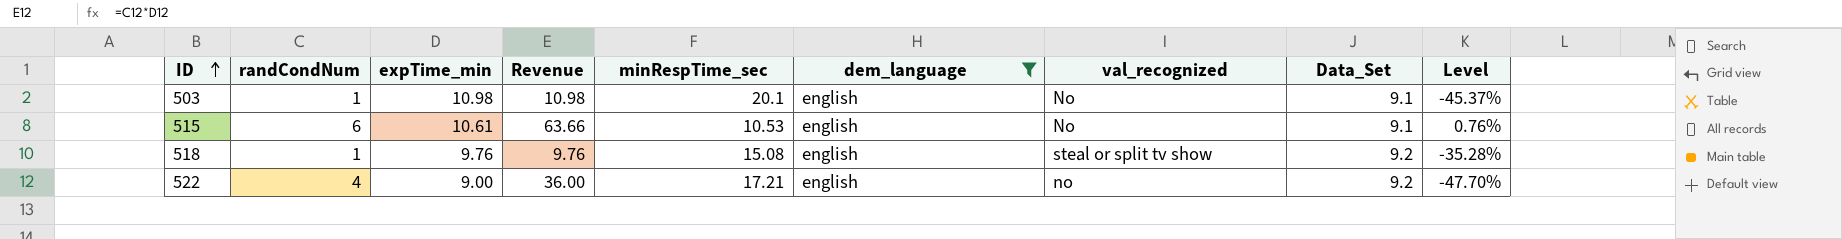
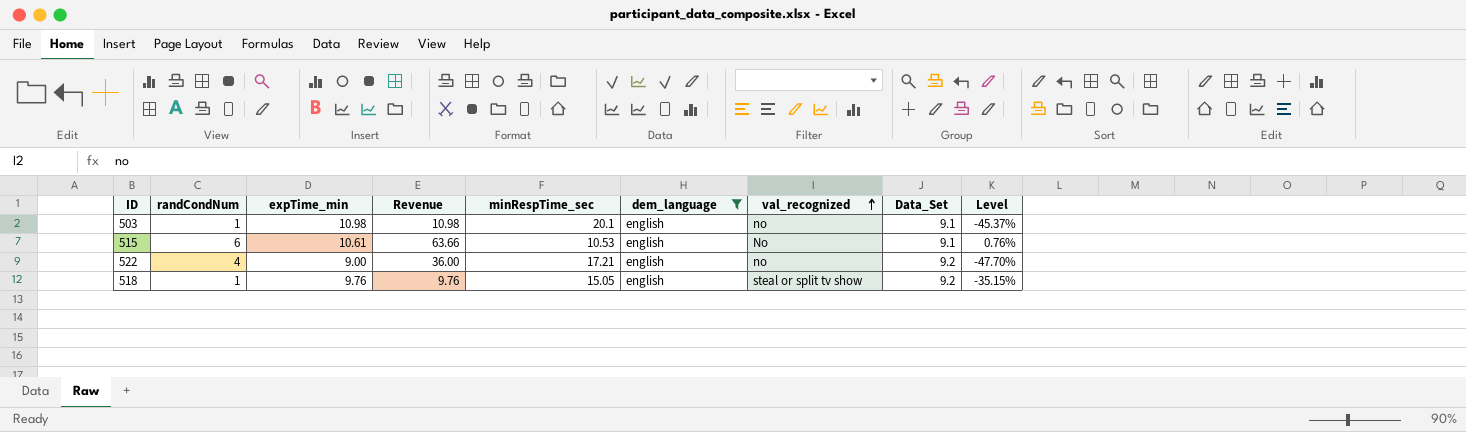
row order: ID ascending -> val_recognized ascending
503 | val_recognized: No -> no
518 | minRespTime_sec: 15.08 -> 15.05
518 | Level: -35.28% -> -35.15%

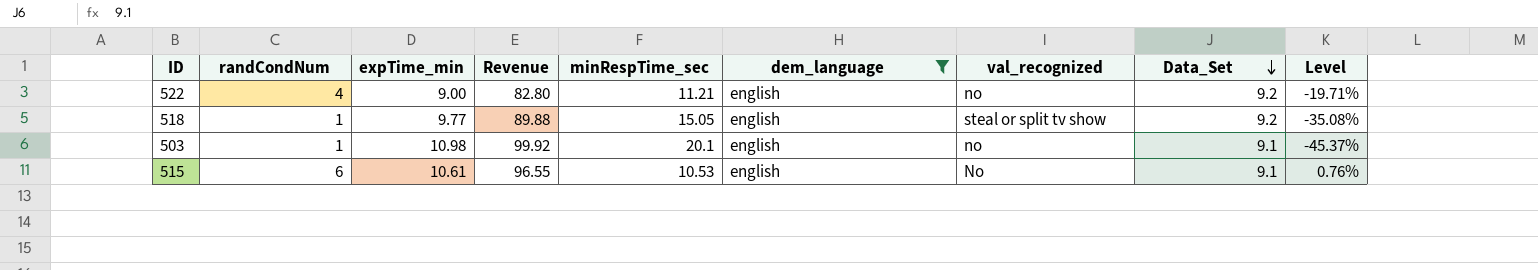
row order: val_recognized ascending -> Data_Set descending
column Revenue | formula: [randCondNum] * [expTime_min] -> [expTime_min] * [Data_Set]
522 | minRespTime_sec: 17.21 -> 11.21
522 | Level: -47.70% -> -19.71%
518 | expTime_min: 9.76 -> 9.77
518 | Level: -35.15% -> -35.08%

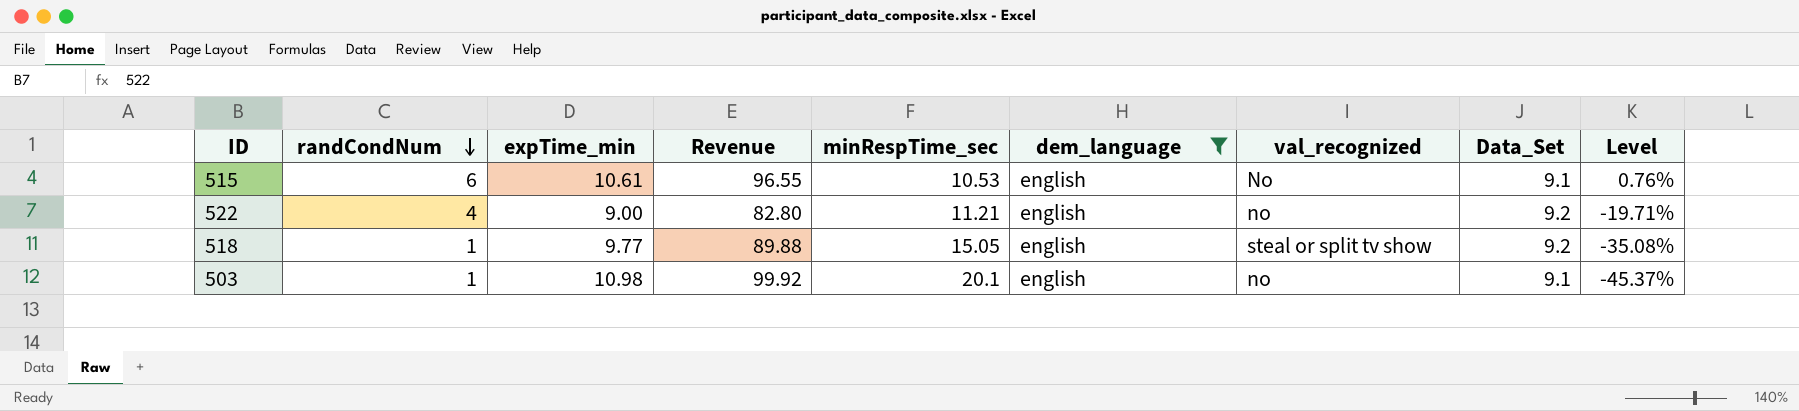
row order: Data_Set descending -> randCondNum descending

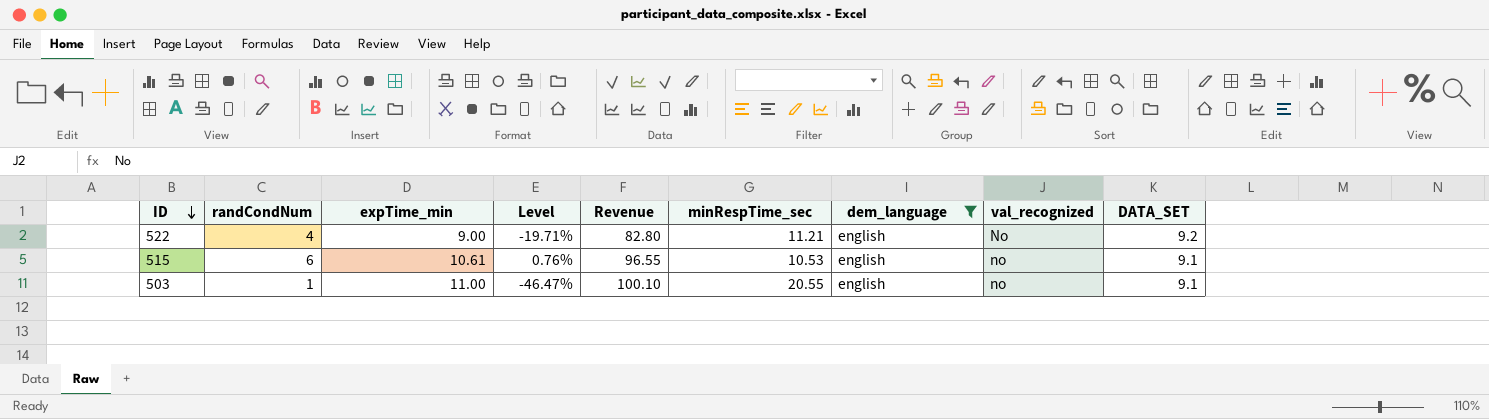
row order: randCondNum descending -> ID descending
column Level | position: 9 -> 4
column name: Data_Set -> DATA_SET
row 518: 1 | 9.77 | 89.88 | 15.05 | english | steal or split tv show | 9.2 | -35.08% -> none
522 | val_recognized: no -> No
515 | val_recognized: No -> no
503 | expTime_min: 10.98 -> 11.00
503 | Level: -45.37% -> -46.47%
503 | Revenue: 99.92 -> 100.10
503 | minRespTime_sec: 20.1 -> 20.55

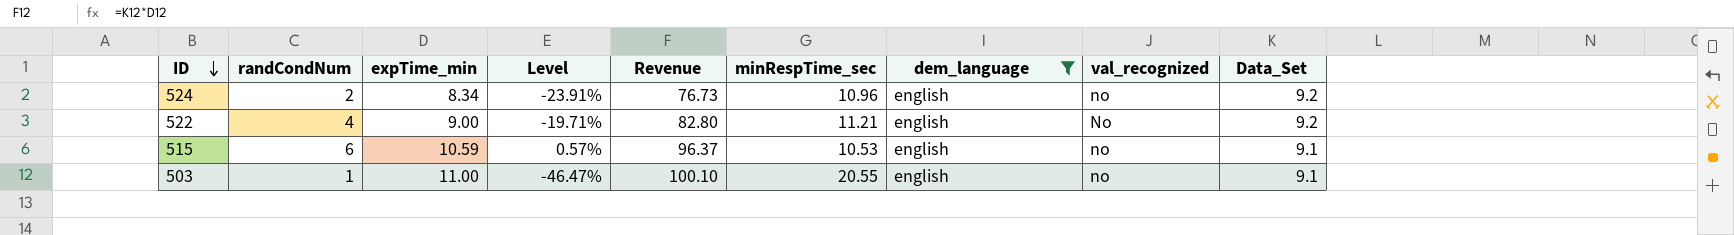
column name: DATA_SET -> Data_Set
row 524: none -> 2 | 8.34 | -23.91% | 76.73 | 10.96 | english | no | 9.2
515 | expTime_min: 10.61 -> 10.59
515 | Level: 0.76% -> 0.57%
515 | Revenue: 96.55 -> 96.37

